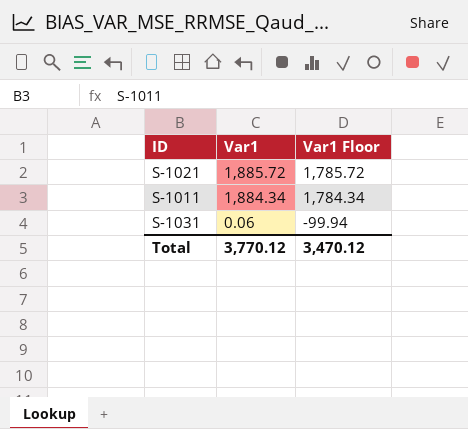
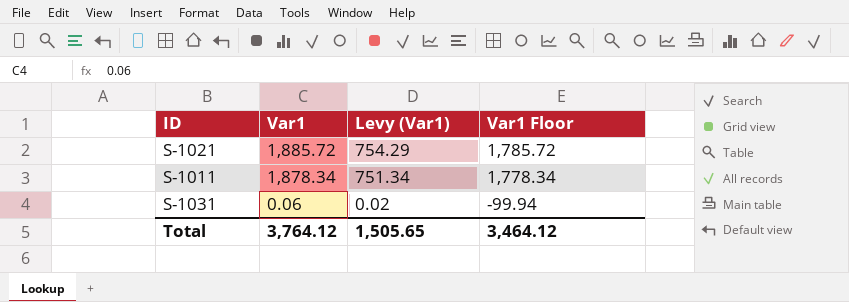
column Levy (Var1) | formula: none -> [Var1] * 0.4
S-1011 | Var1: 1,884.34 -> 1,878.34
S-1011 | Var1 Floor: 1,784.34 -> 1,778.34
Total | Var1: 3,770.12 -> 3,764.12
Total | Var1 Floor: 3,470.12 -> 3,464.12

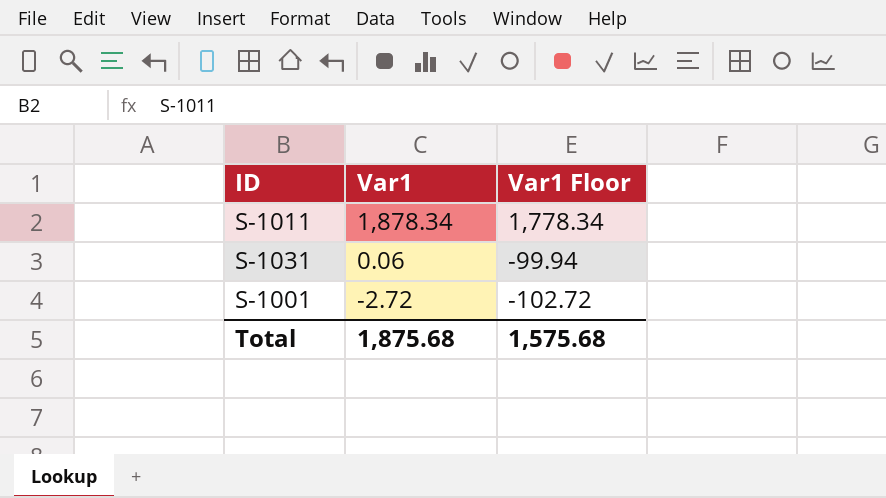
column Levy (Var1) | formula: [Var1] * 0.4 -> none
row S-1021: 1,885.72 | 754.29 | 1,785.72 -> none
row S-1001: none -> -2.72 | -102.72
Total | Var1: 3,764.12 -> 1,875.68
Total | Var1 Floor: 3,464.12 -> 1,575.68

